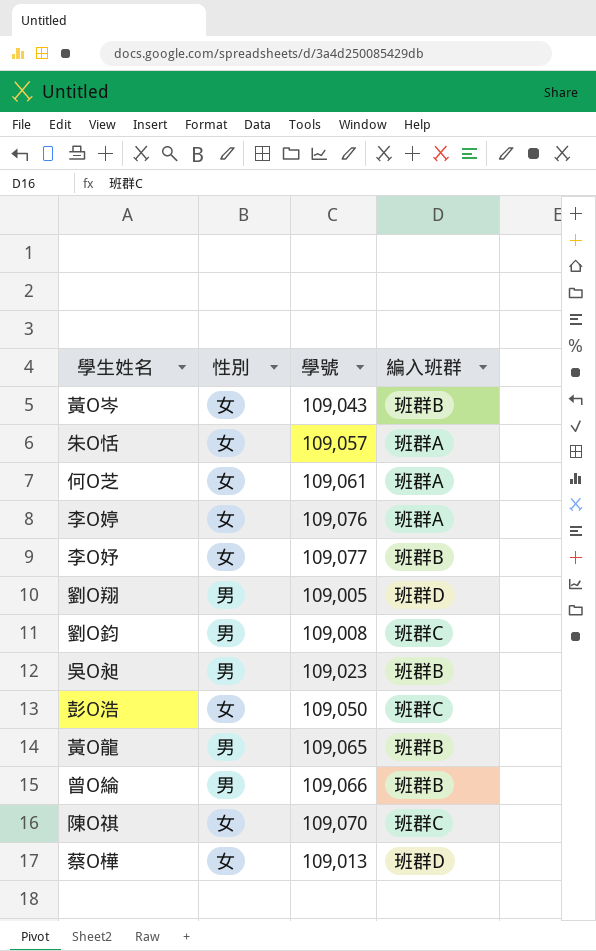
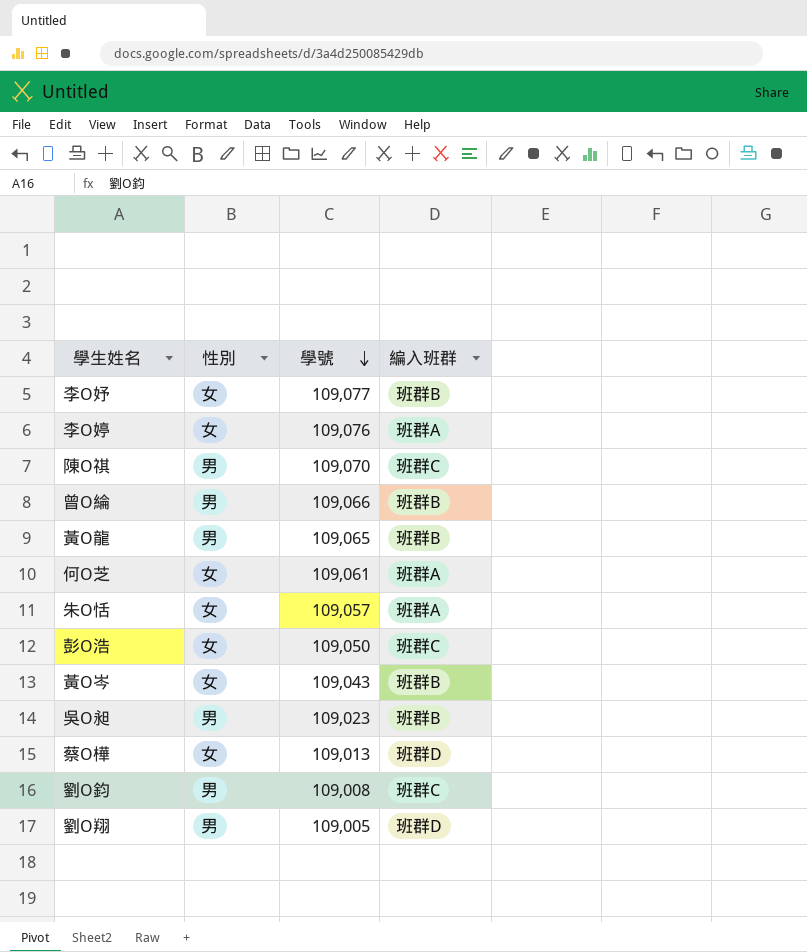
row order: none -> 學號 descending
陳O祺 | 性別: 女 -> 男

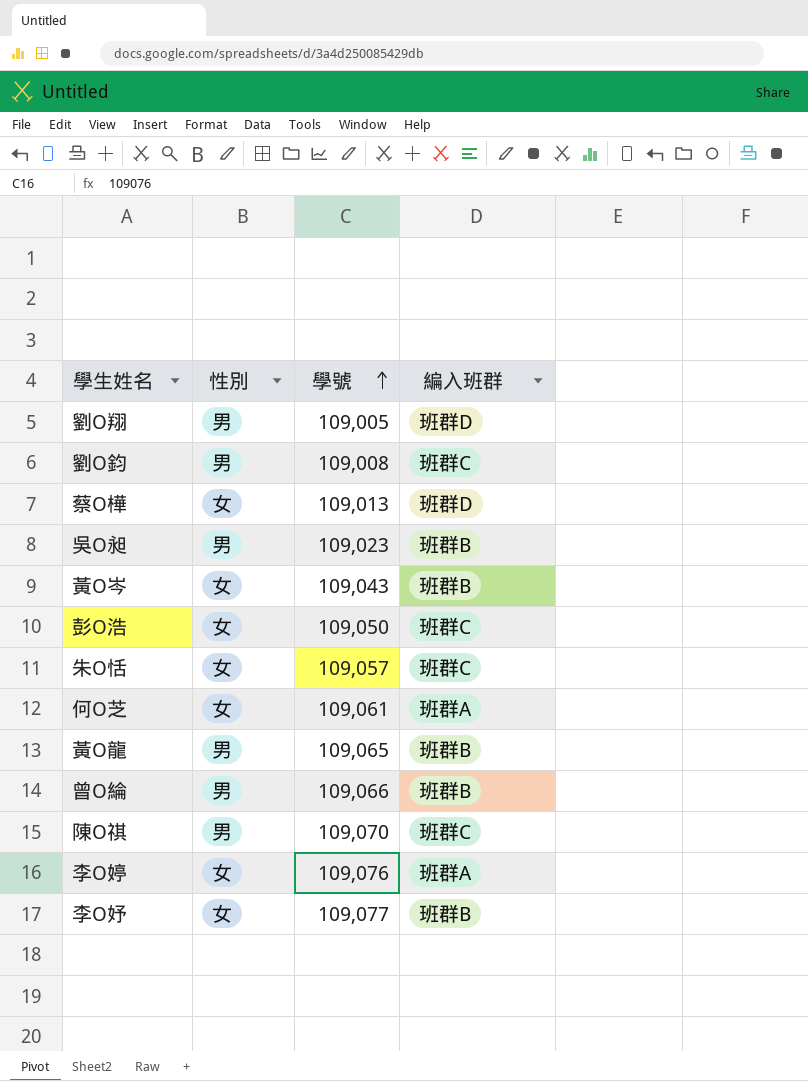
row order: 學號 descending -> 學號 ascending
朱O恬 | 編入班群: 班群A -> 班群C

